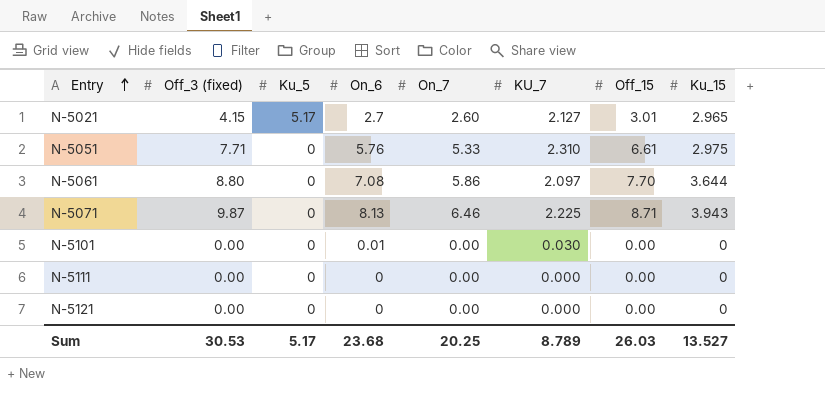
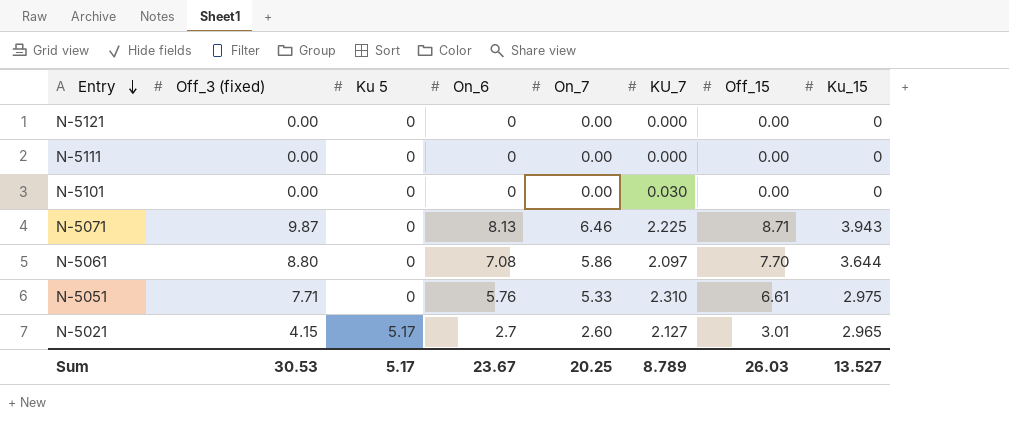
row order: Entry ascending -> Entry descending
column name: Ku_5 -> Ku 5
N-5101 | On_6: 0.01 -> 0
Sum | On_6: 23.68 -> 23.67

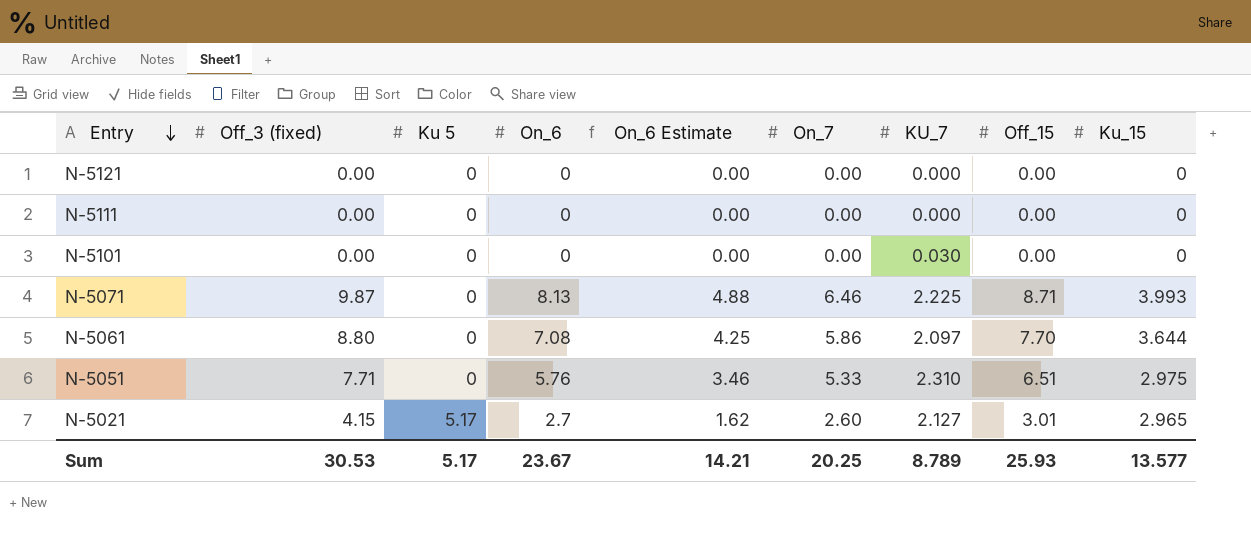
column On_6 Estimate | formula: none -> [On_6] * 0.6
N-5071 | Ku_15: 3.943 -> 3.993
N-5051 | Off_15: 6.61 -> 6.51
Sum | Off_15: 26.03 -> 25.93
Sum | Ku_15: 13.527 -> 13.577

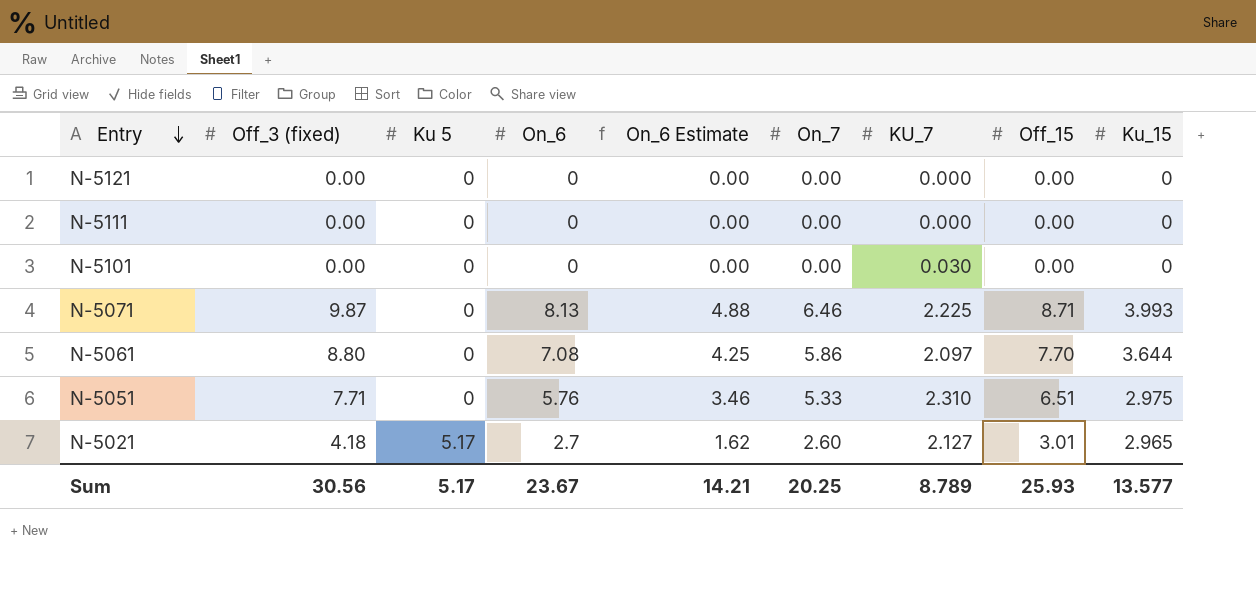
N-5021 | Off_3 (fixed): 4.15 -> 4.18
Sum | Off_3 (fixed): 30.53 -> 30.56

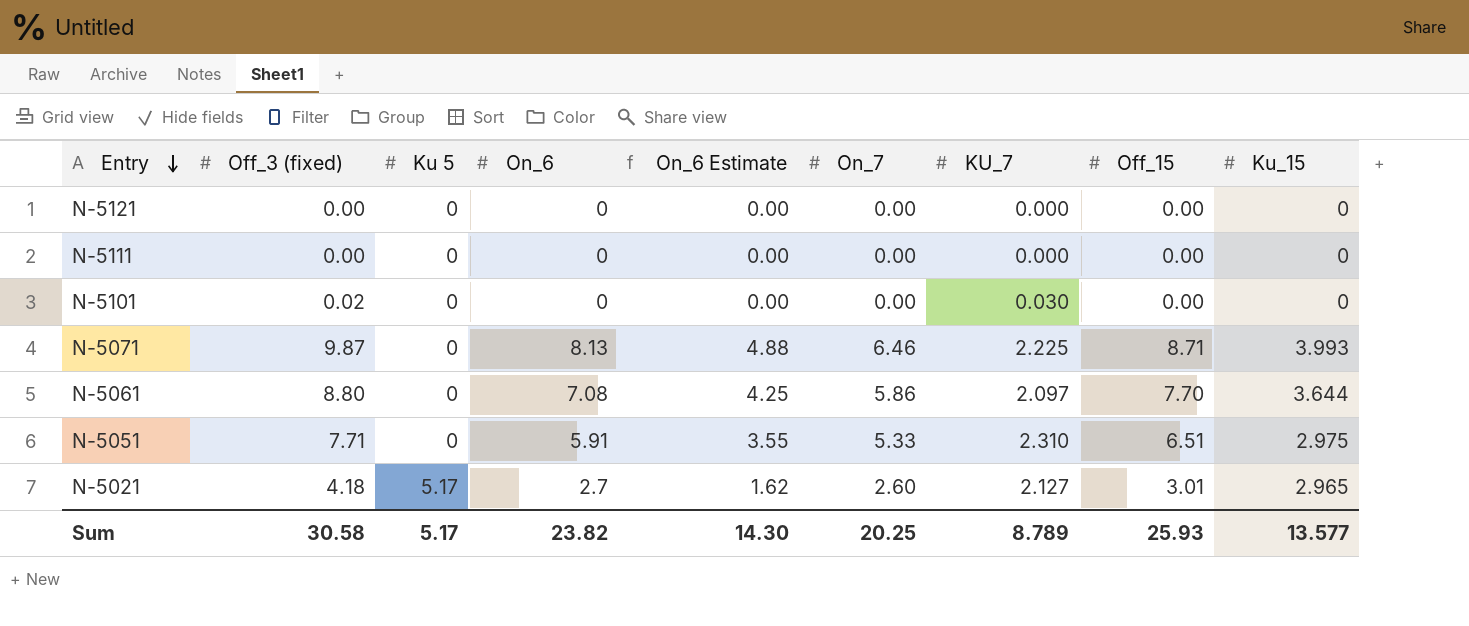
N-5101 | Off_3 (fixed): 0.00 -> 0.02
N-5051 | On_6: 5.76 -> 5.91
N-5051 | On_6 Estimate: 3.46 -> 3.55
Sum | Off_3 (fixed): 30.56 -> 30.58
Sum | On_6: 23.67 -> 23.82
Sum | On_6 Estimate: 14.21 -> 14.30

